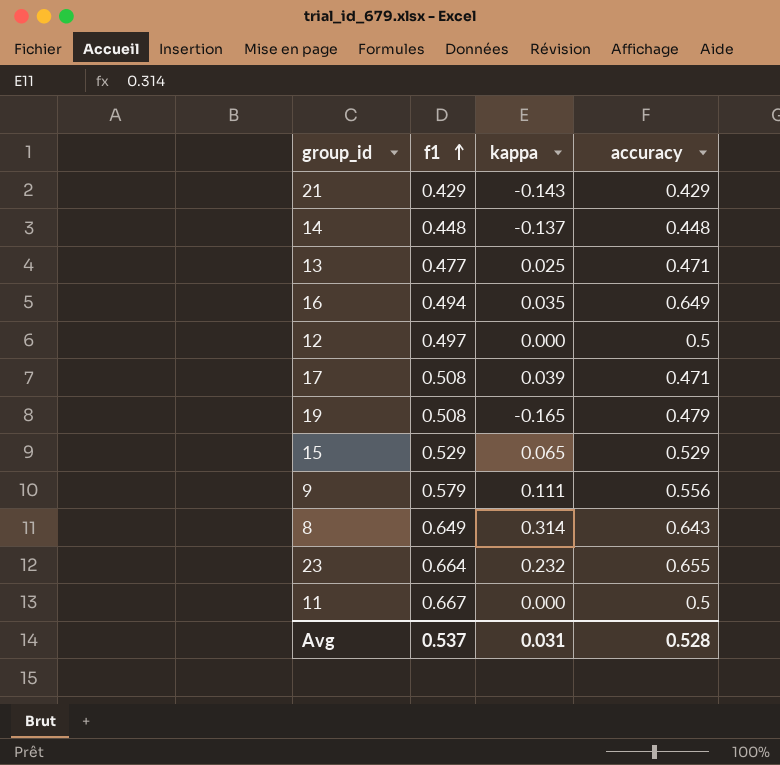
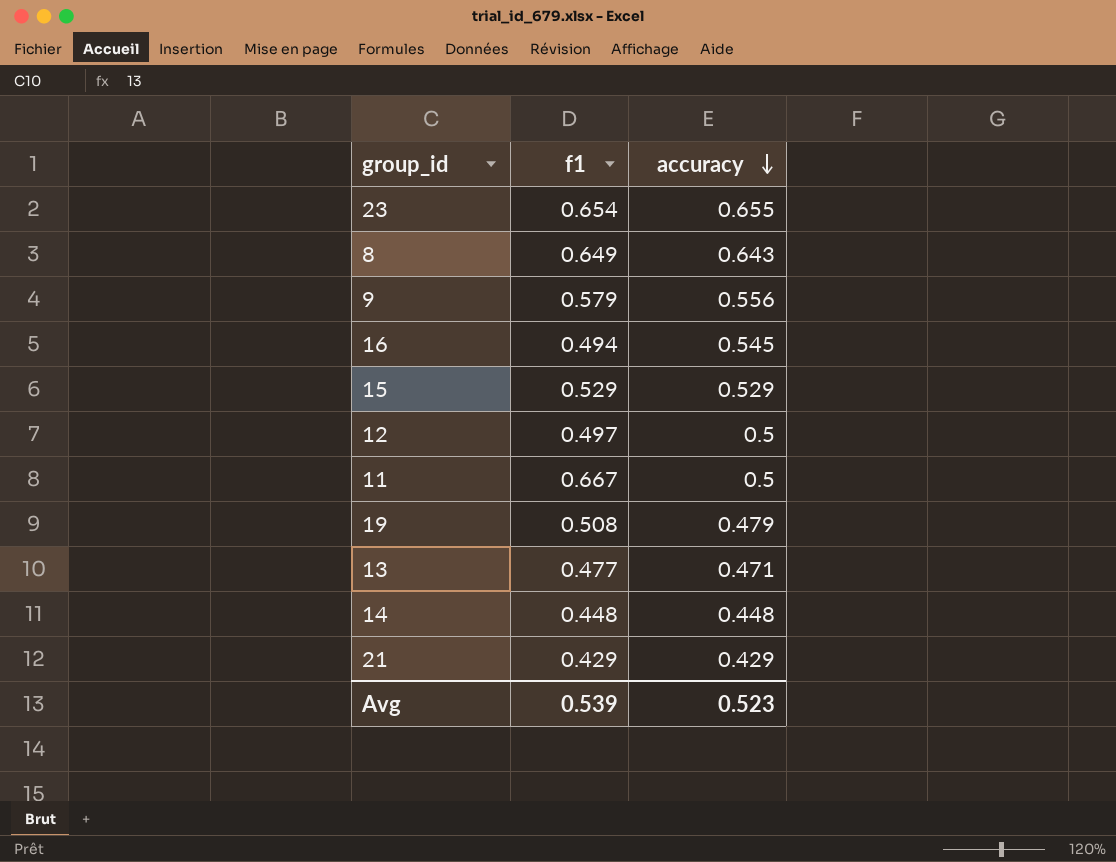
row order: f1 ascending -> accuracy descending
column kappa | position: 3 -> none
row 17: 0.508 | 0.039 | 0.471 -> none
23 | f1: 0.664 -> 0.654
16 | accuracy: 0.649 -> 0.545
Avg | f1: 0.537 -> 0.539
Avg | accuracy: 0.528 -> 0.523

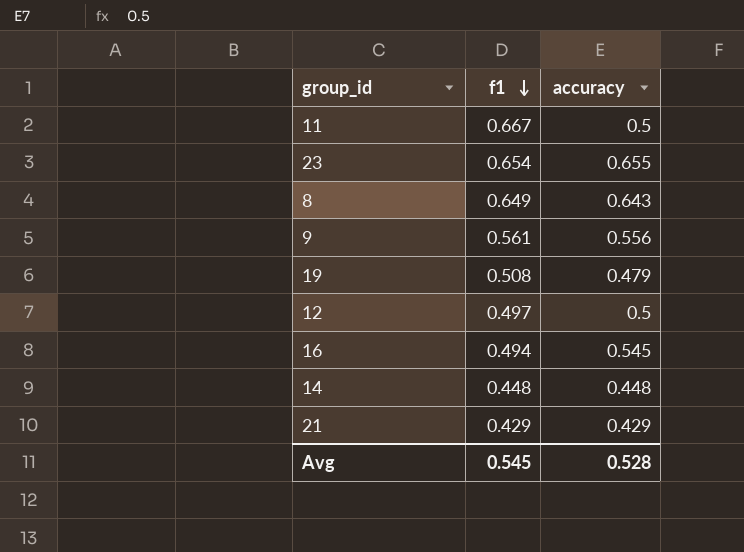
row order: accuracy descending -> f1 descending
row 15: 0.529 | 0.529 -> none
row 13: 0.477 | 0.471 -> none
9 | f1: 0.579 -> 0.561
Avg | f1: 0.539 -> 0.545
Avg | accuracy: 0.523 -> 0.528

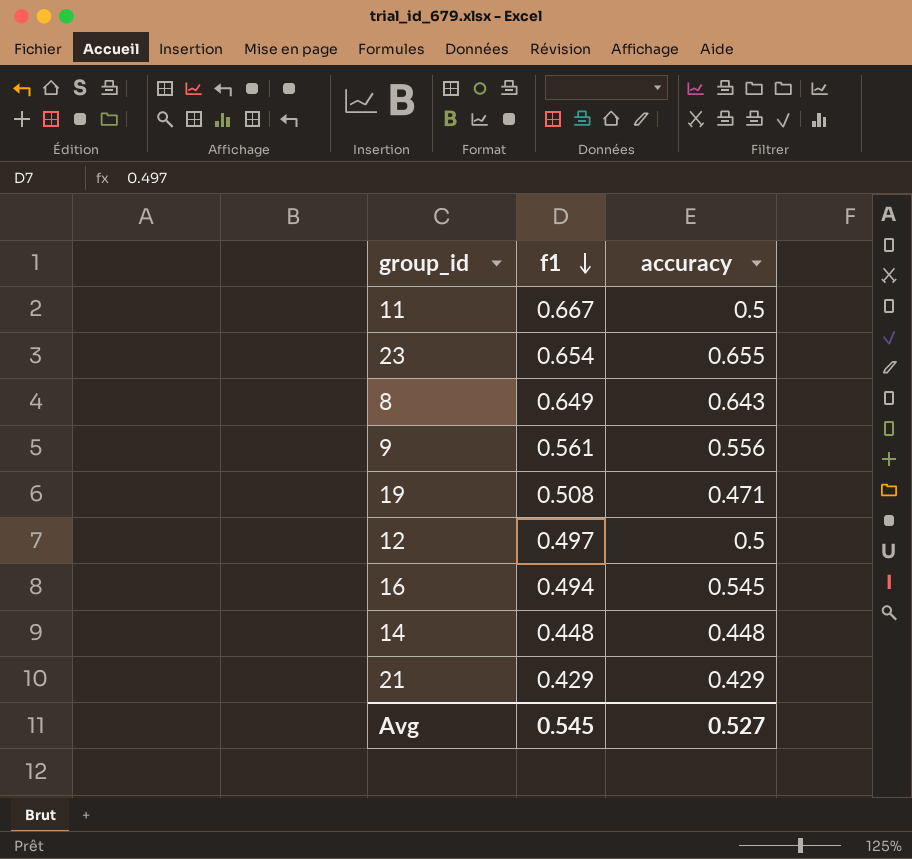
19 | accuracy: 0.479 -> 0.471
Avg | accuracy: 0.528 -> 0.527

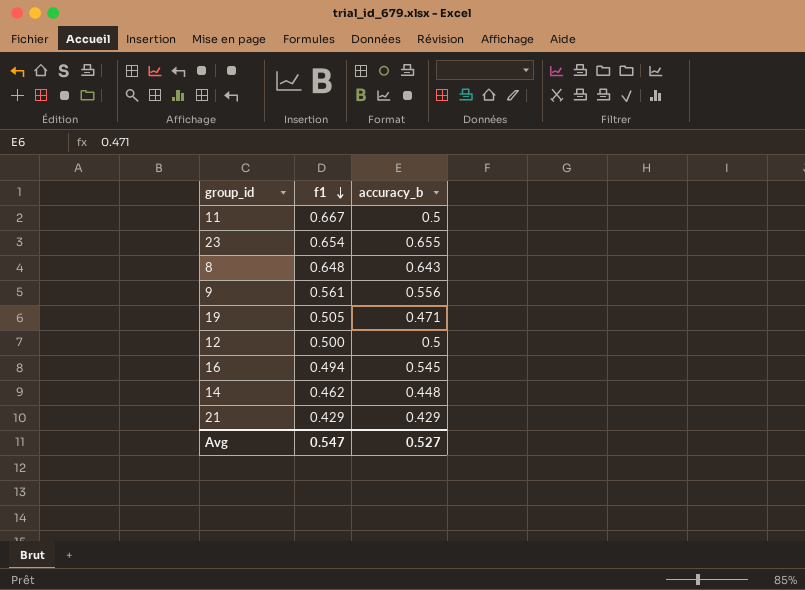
column name: accuracy -> accuracy_b
8 | f1: 0.649 -> 0.648
19 | f1: 0.508 -> 0.505
12 | f1: 0.497 -> 0.500
14 | f1: 0.448 -> 0.462
Avg | f1: 0.545 -> 0.547

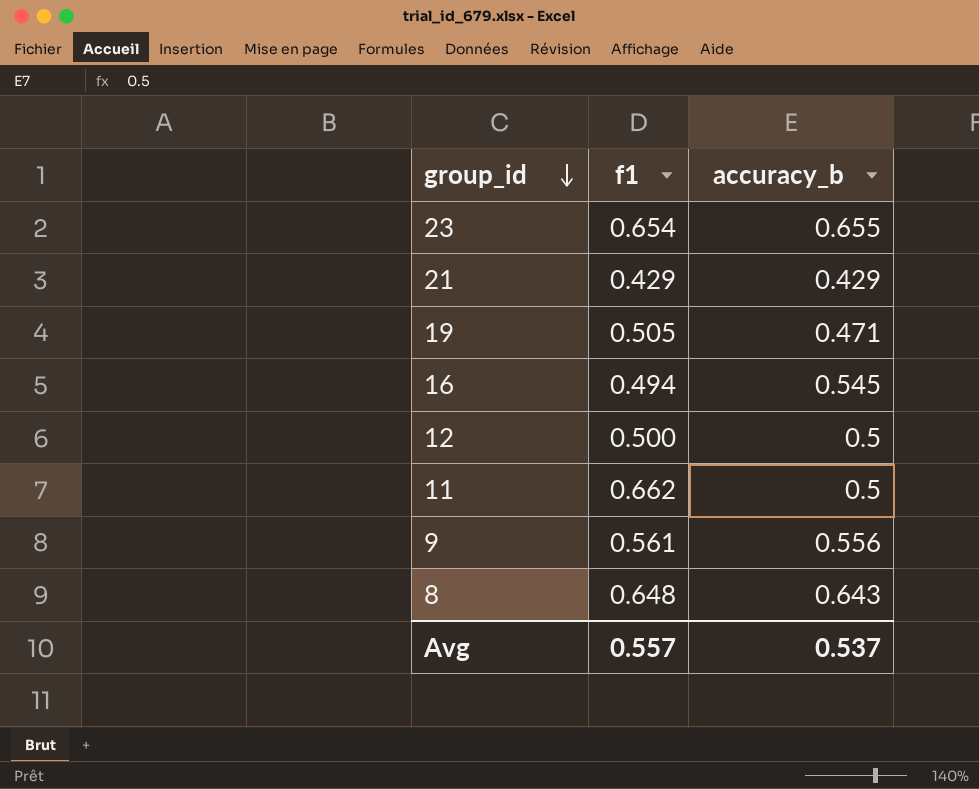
row order: f1 descending -> group_id descending
row 14: 0.462 | 0.448 -> none
11 | f1: 0.667 -> 0.662
Avg | f1: 0.547 -> 0.557
Avg | accuracy_b: 0.527 -> 0.537

